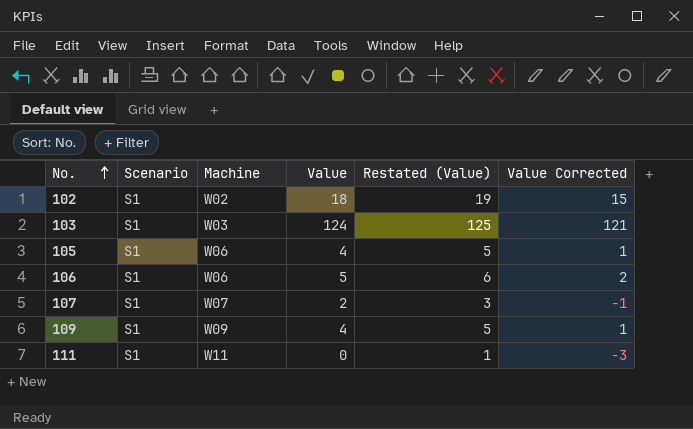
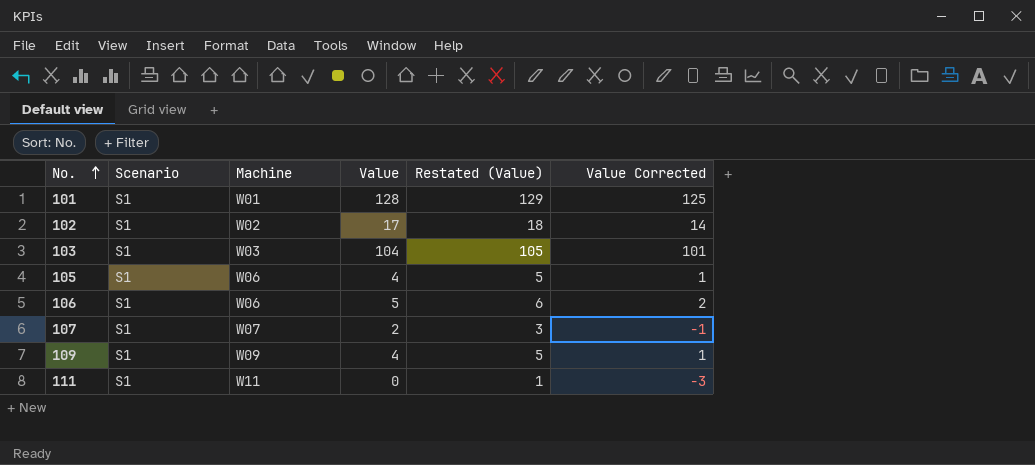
row 101: none -> S1 | W01 | 128 | 129 | 125
102 | Value: 18 -> 17
102 | Restated (Value): 19 -> 18
102 | Value Corrected: 15 -> 14
103 | Value: 124 -> 104
103 | Restated (Value): 125 -> 105
103 | Value Corrected: 121 -> 101

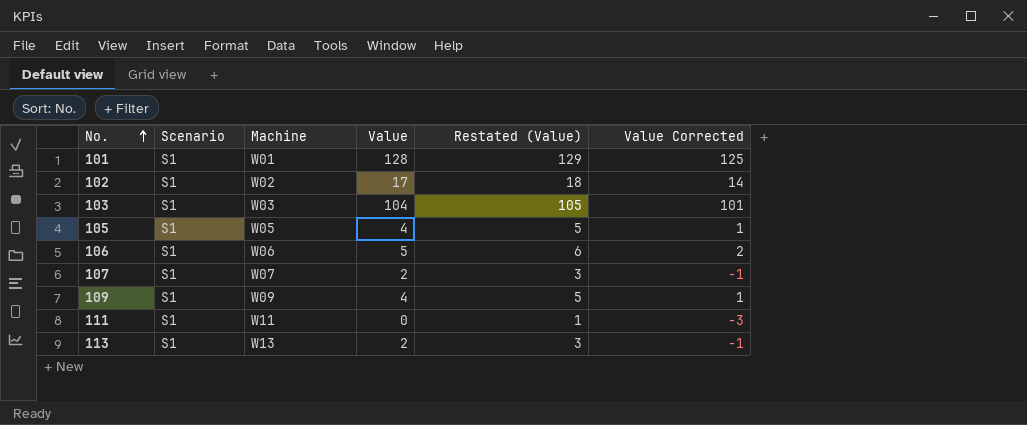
105 | Machine: W06 -> W05
row 113: none -> S1 | W13 | 2 | 3 | -1

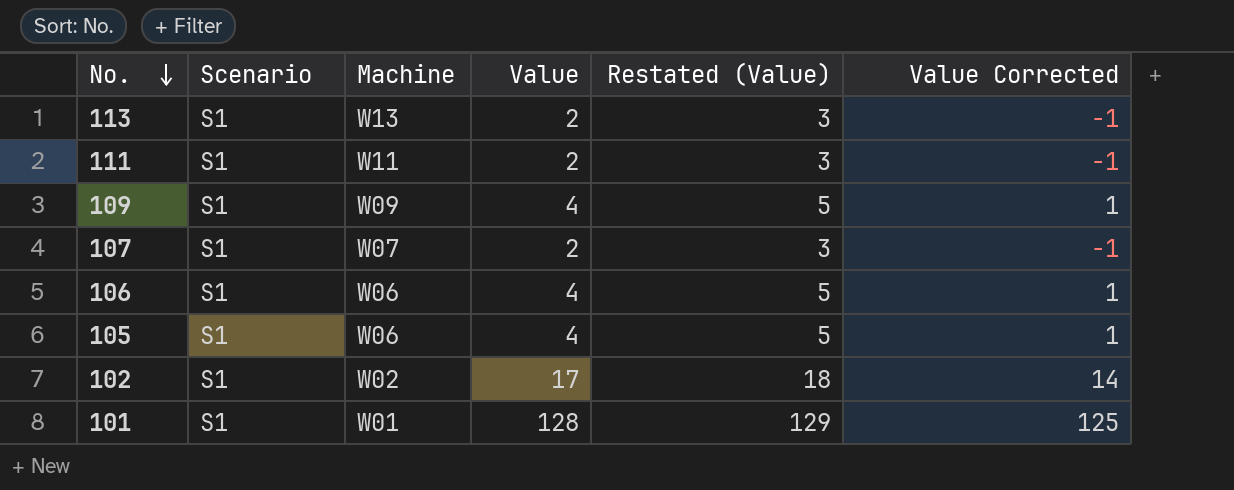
row order: No. ascending -> No. descending
row 103: S1 | W03 | 104 | 105 | 101 -> none
111 | Value: 0 -> 2
111 | Restated (Value): 1 -> 3
111 | Value Corrected: -3 -> -1
106 | Value: 5 -> 4
106 | Restated (Value): 6 -> 5
106 | Value Corrected: 2 -> 1
105 | Machine: W05 -> W06

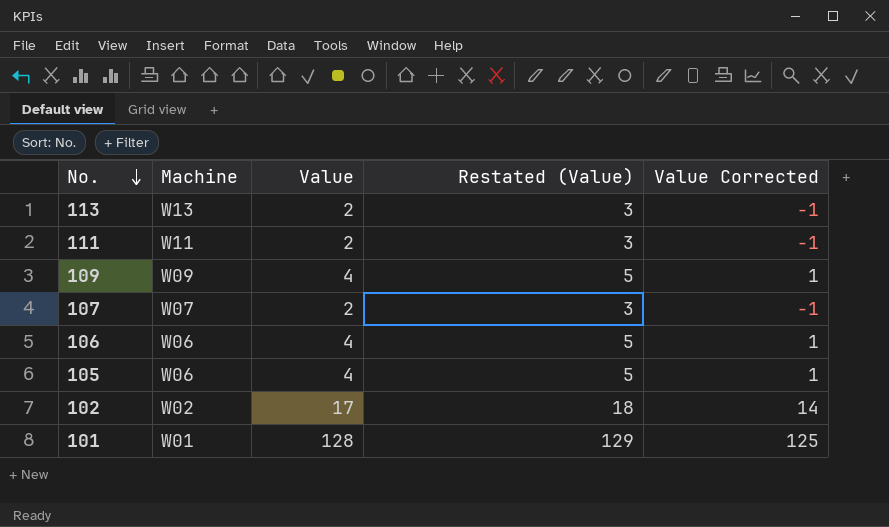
column Scenario | position: 2 -> none

